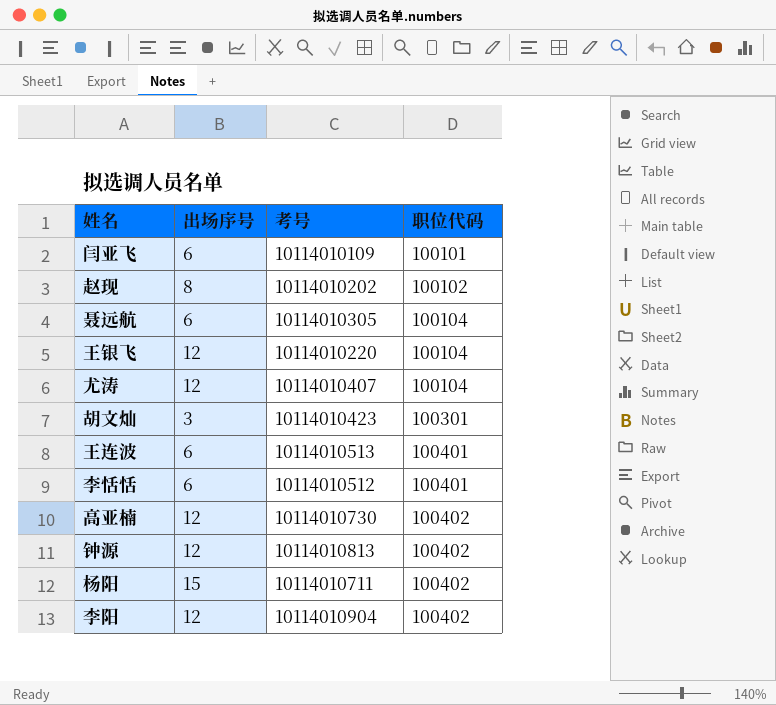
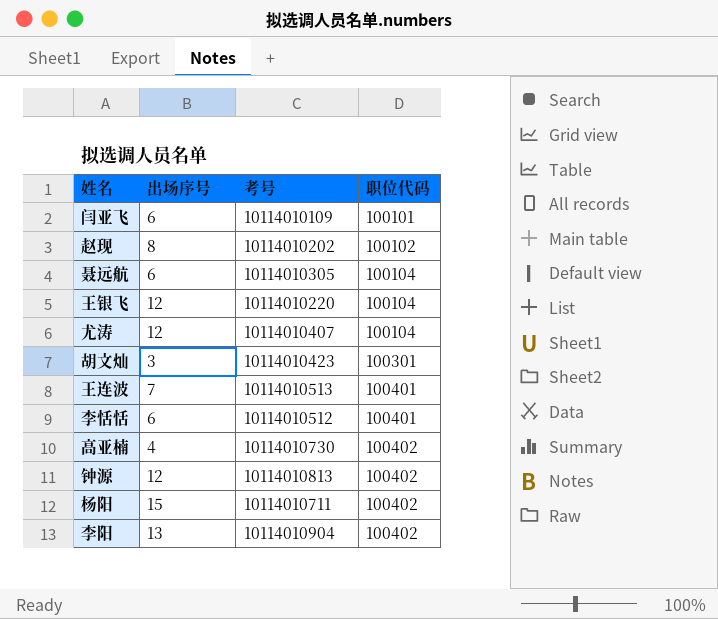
王连波 | 出场序号: 6 -> 7
高亚楠 | 出场序号: 12 -> 4
李阳 | 出场序号: 12 -> 13

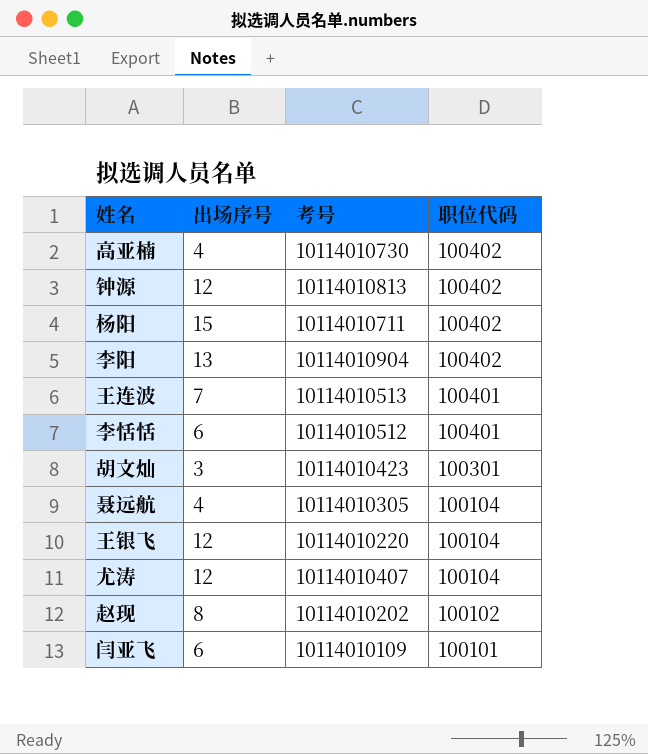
row order: 职位代码 ascending -> 职位代码 descending
聂远航 | 出场序号: 6 -> 4

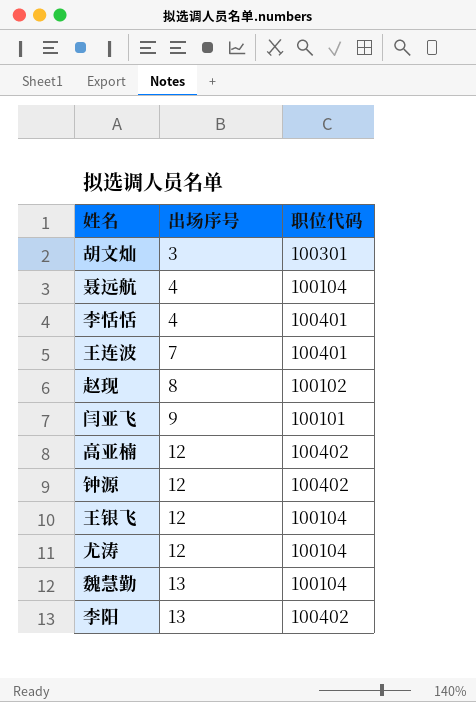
row order: 职位代码 descending -> 出场序号 ascending
column 考号 | position: 3 -> none
row 杨阳: 15 | 10114010711 | 100402 -> none
李恬恬 | 出场序号: 6 -> 4
闫亚飞 | 出场序号: 6 -> 9
高亚楠 | 出场序号: 4 -> 12
row 魏慧勤: none -> 13 | 100104

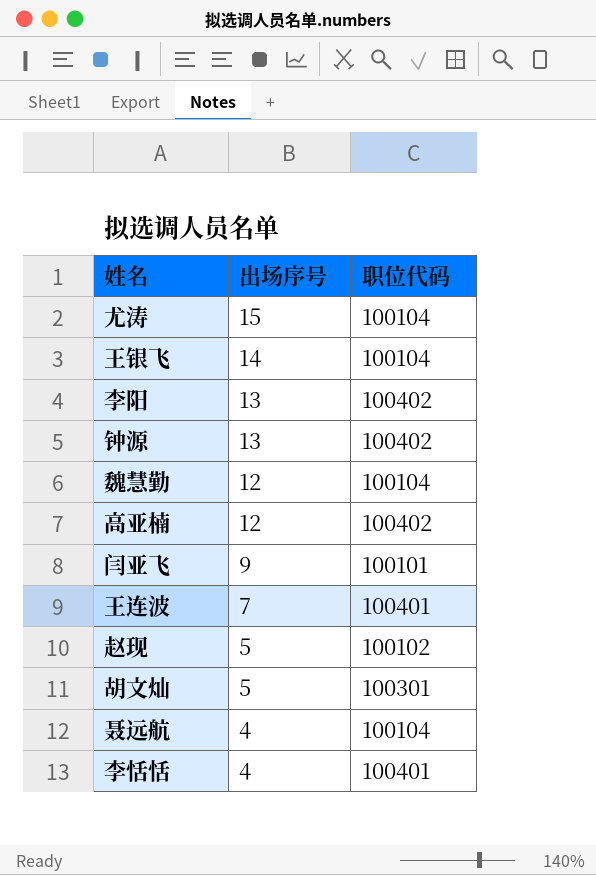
row order: 出场序号 ascending -> 出场序号 descending
尤涛 | 出场序号: 12 -> 15
王银飞 | 出场序号: 12 -> 14
钟源 | 出场序号: 12 -> 13
魏慧勤 | 出场序号: 13 -> 12
赵现 | 出场序号: 8 -> 5
胡文灿 | 出场序号: 3 -> 5

